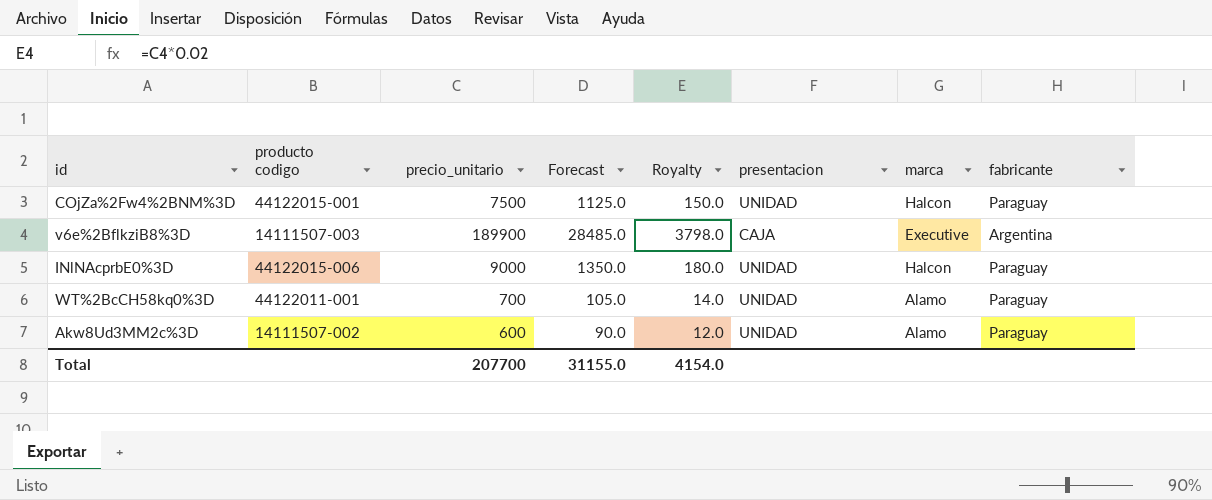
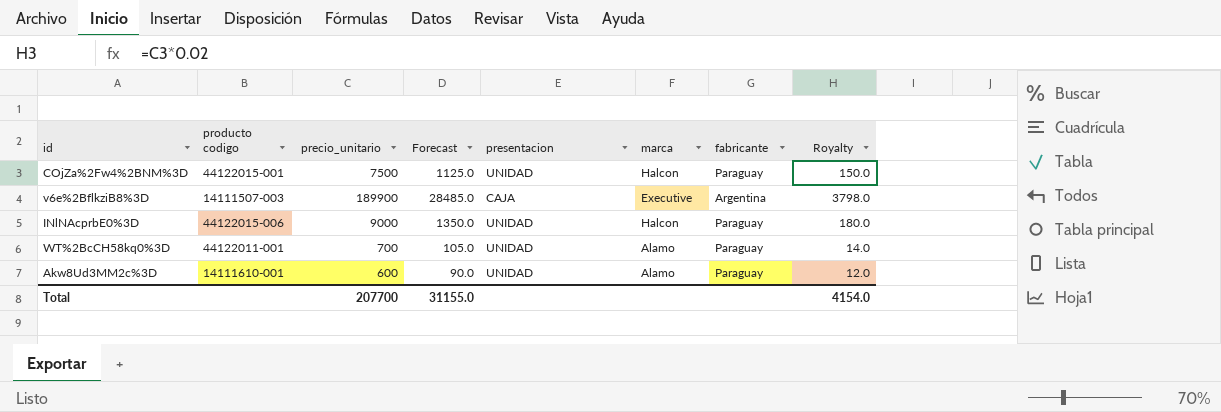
column Royalty | position: 5 -> 8
Akw8Ud3MM2c%3D | producto codigo: 14111507-002 -> 14111610-001

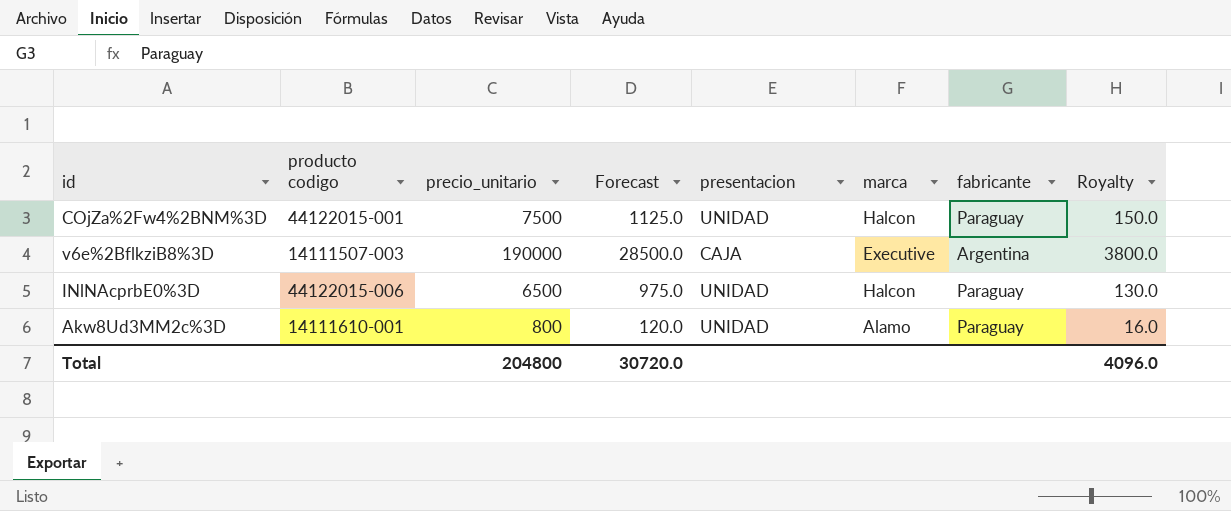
row WT%2BcCH58kq0%3D: 44122011-001 | 700 | 105.0 | UNIDAD | Alamo | Paraguay | 14.0 -> none
v6e%2BflkziB8%3D | precio_unitario: 189900 -> 190000
v6e%2BflkziB8%3D | Forecast: 28485.0 -> 28500.0
v6e%2BflkziB8%3D | Royalty: 3798.0 -> 3800.0
INlNAcprbE0%3D | precio_unitario: 9000 -> 6500
INlNAcprbE0%3D | Forecast: 1350.0 -> 975.0
INlNAcprbE0%3D | Royalty: 180.0 -> 130.0
Akw8Ud3MM2c%3D | precio_unitario: 600 -> 800
Akw8Ud3MM2c%3D | Forecast: 90.0 -> 120.0
Akw8Ud3MM2c%3D | Royalty: 12.0 -> 16.0
Total | precio_unitario: 207700 -> 204800
Total | Forecast: 31155.0 -> 30720.0
Total | Royalty: 4154.0 -> 4096.0

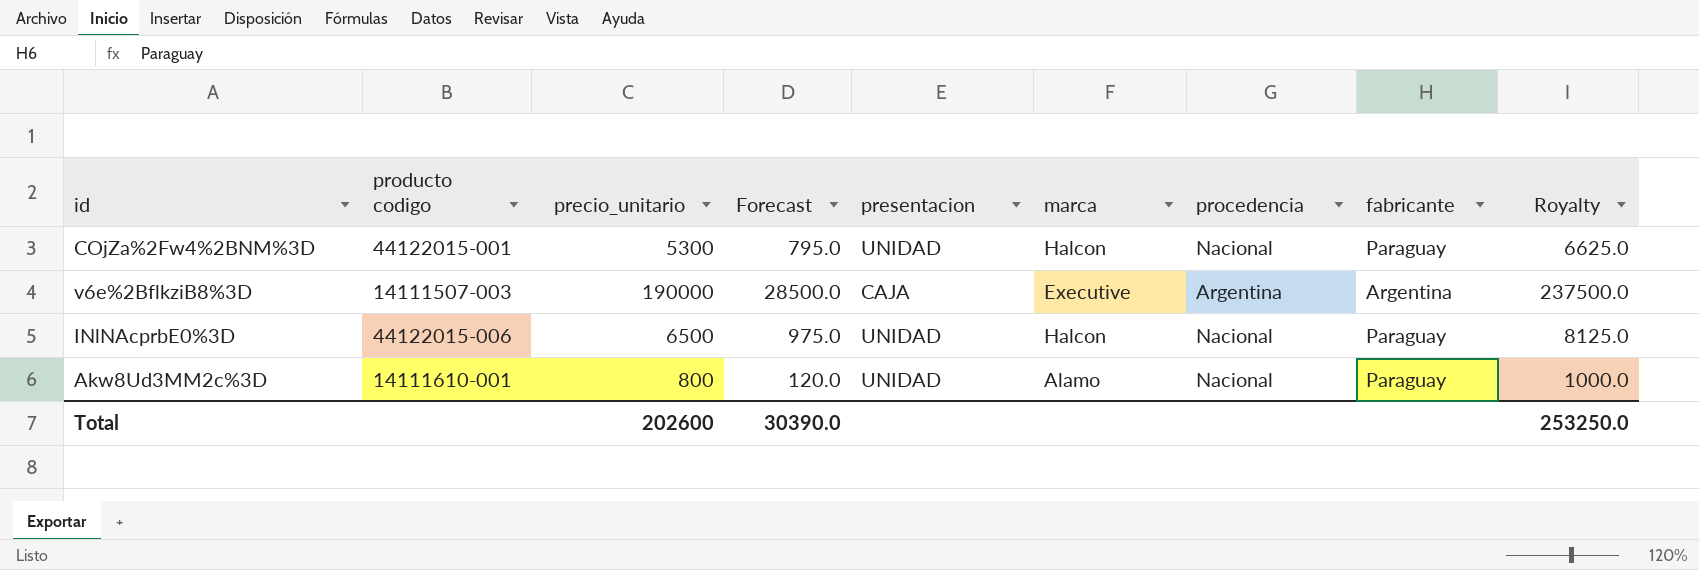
column procedencia | position: none -> 7
column Royalty | formula: [precio_unitario] * 0.02 -> [precio_unitario] * 1.25
COjZa%2Fw4%2BNM%3D | precio_unitario: 7500 -> 5300
COjZa%2Fw4%2BNM%3D | Forecast: 1125.0 -> 795.0
Total | precio_unitario: 204800 -> 202600
Total | Forecast: 30720.0 -> 30390.0
Total | Royalty: 4096.0 -> 253250.0

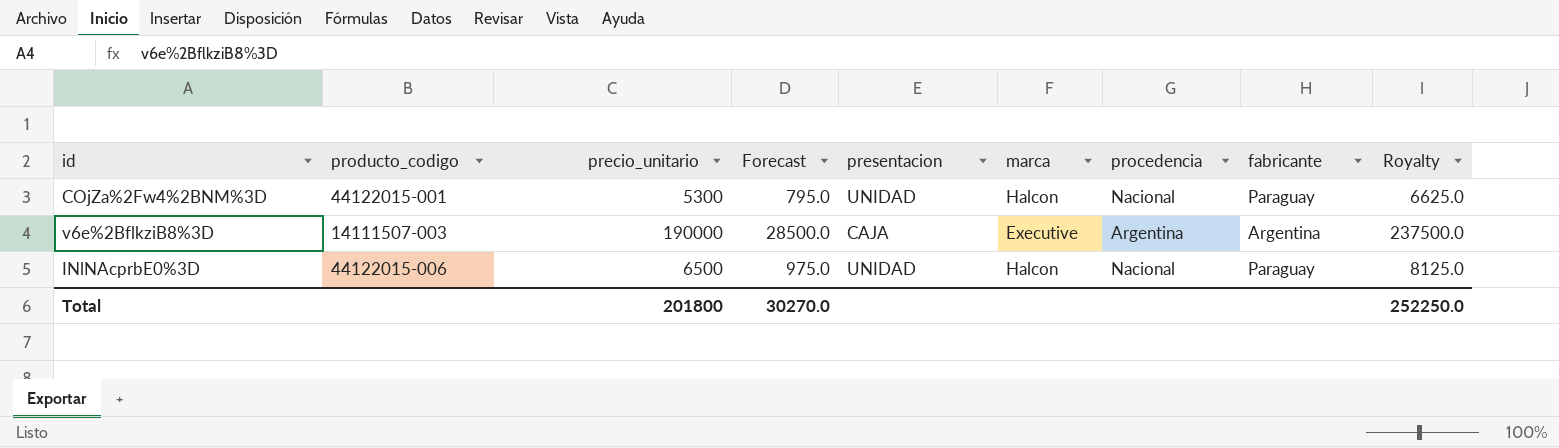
column name: producto codigo -> producto_codigo
row Akw8Ud3MM2c%3D: 14111610-001 | 800 | 120.0 | UNIDAD | Alamo | Nacional | Paraguay | 1000.0 -> none
Total | precio_unitario: 202600 -> 201800
Total | Forecast: 30390.0 -> 30270.0
Total | Royalty: 253250.0 -> 252250.0

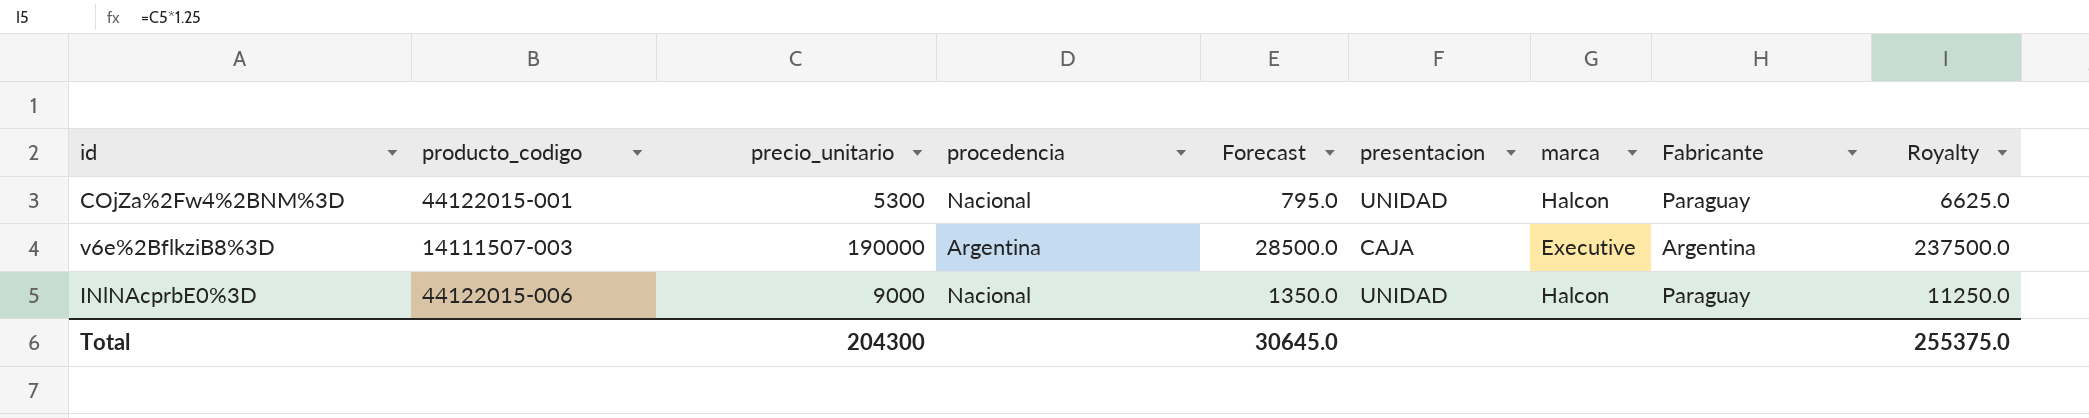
column procedencia | position: 7 -> 4
column name: fabricante -> Fabricante
INlNAcprbE0%3D | precio_unitario: 6500 -> 9000
INlNAcprbE0%3D | Forecast: 975.0 -> 1350.0
INlNAcprbE0%3D | Royalty: 8125.0 -> 11250.0
Total | precio_unitario: 201800 -> 204300
Total | Forecast: 30270.0 -> 30645.0
Total | Royalty: 252250.0 -> 255375.0

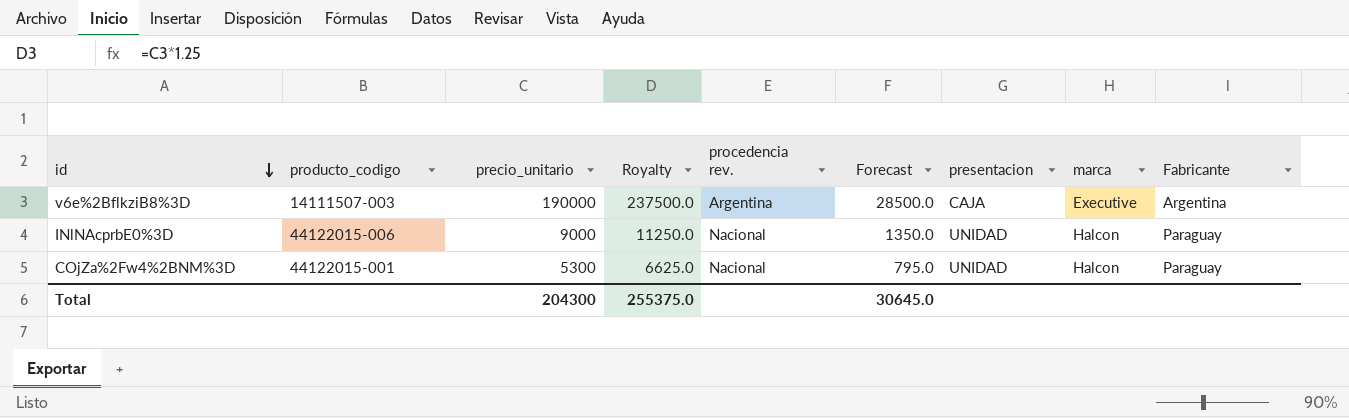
row order: none -> id descending
column Royalty | position: 9 -> 4
column name: procedencia -> procedencia rev.

